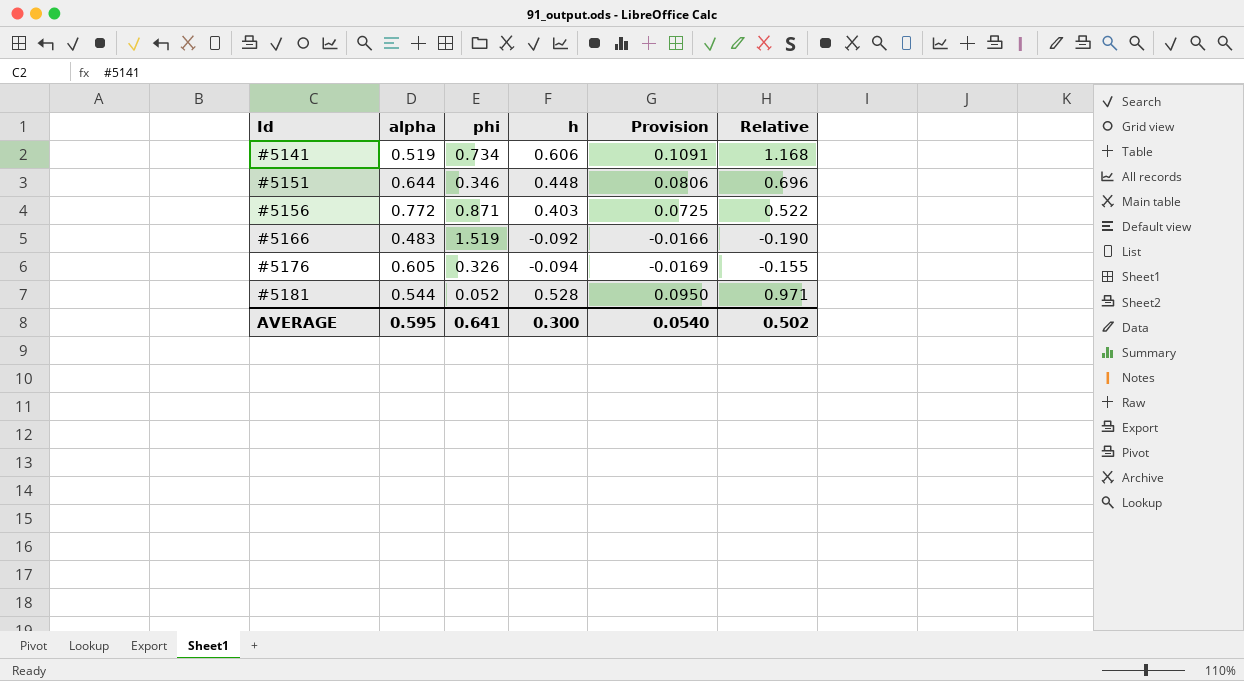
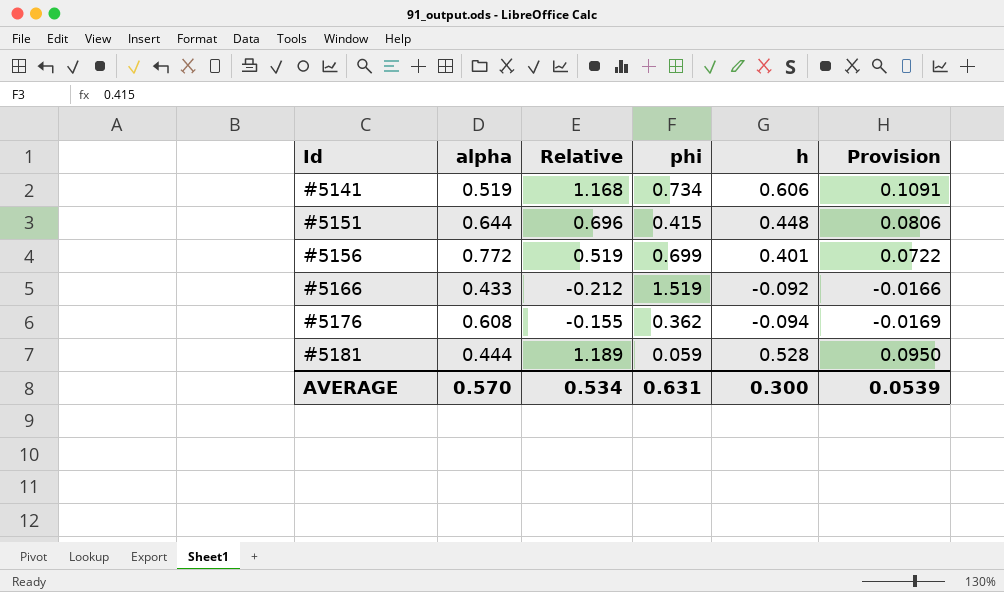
column Relative | position: 6 -> 3
#5151 | phi: 0.346 -> 0.415
#5156 | Relative: 0.522 -> 0.519
#5156 | phi: 0.871 -> 0.699
#5156 | h: 0.403 -> 0.401
#5156 | Provision: 0.0725 -> 0.0722
#5166 | alpha: 0.483 -> 0.433
#5166 | Relative: -0.190 -> -0.212
#5176 | alpha: 0.605 -> 0.608
#5176 | phi: 0.326 -> 0.362
#5181 | alpha: 0.544 -> 0.444
#5181 | Relative: 0.971 -> 1.189
#5181 | phi: 0.052 -> 0.059
AVERAGE | alpha: 0.595 -> 0.570
AVERAGE | Relative: 0.502 -> 0.534
AVERAGE | phi: 0.641 -> 0.631
AVERAGE | Provision: 0.0540 -> 0.0539

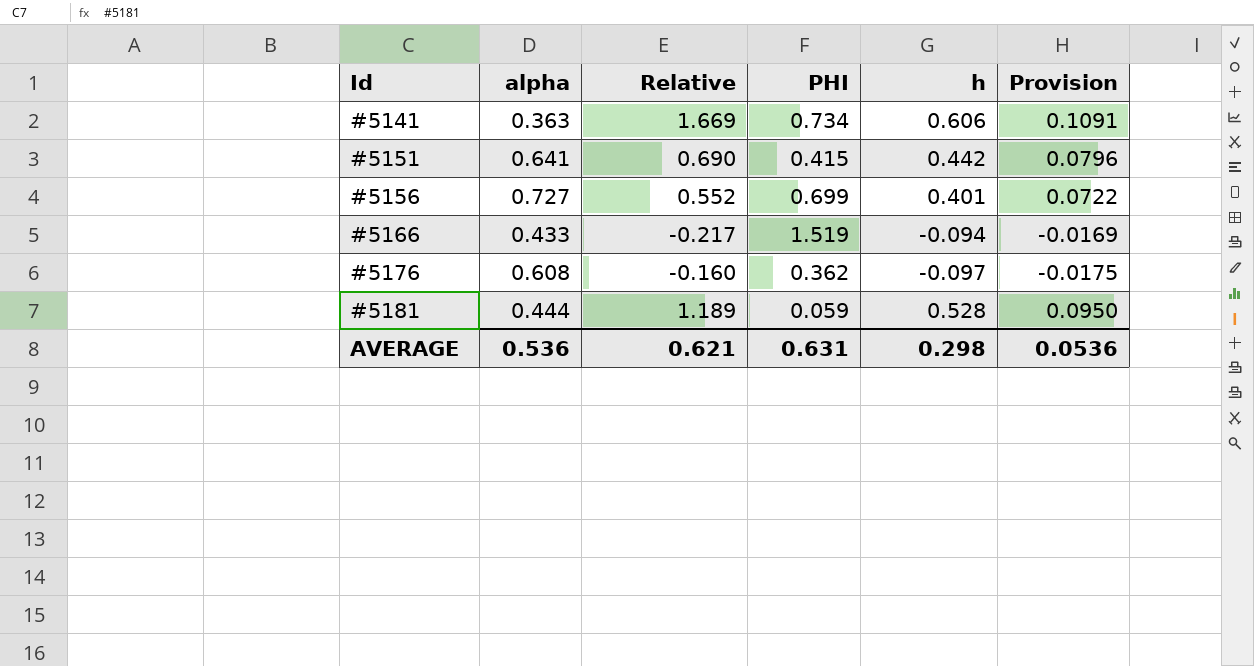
column name: phi -> PHI
#5141 | alpha: 0.519 -> 0.363
#5141 | Relative: 1.168 -> 1.669
#5151 | alpha: 0.644 -> 0.641
#5151 | Relative: 0.696 -> 0.690
#5151 | h: 0.448 -> 0.442
#5151 | Provision: 0.0806 -> 0.0796
#5156 | alpha: 0.772 -> 0.727
#5156 | Relative: 0.519 -> 0.552
#5166 | Relative: -0.212 -> -0.217
#5166 | h: -0.092 -> -0.094
#5166 | Provision: -0.0166 -> -0.0169
#5176 | Relative: -0.155 -> -0.160
#5176 | h: -0.094 -> -0.097
#5176 | Provision: -0.0169 -> -0.0175
AVERAGE | alpha: 0.570 -> 0.536
AVERAGE | Relative: 0.534 -> 0.621
AVERAGE | h: 0.300 -> 0.298
AVERAGE | Provision: 0.0539 -> 0.0536

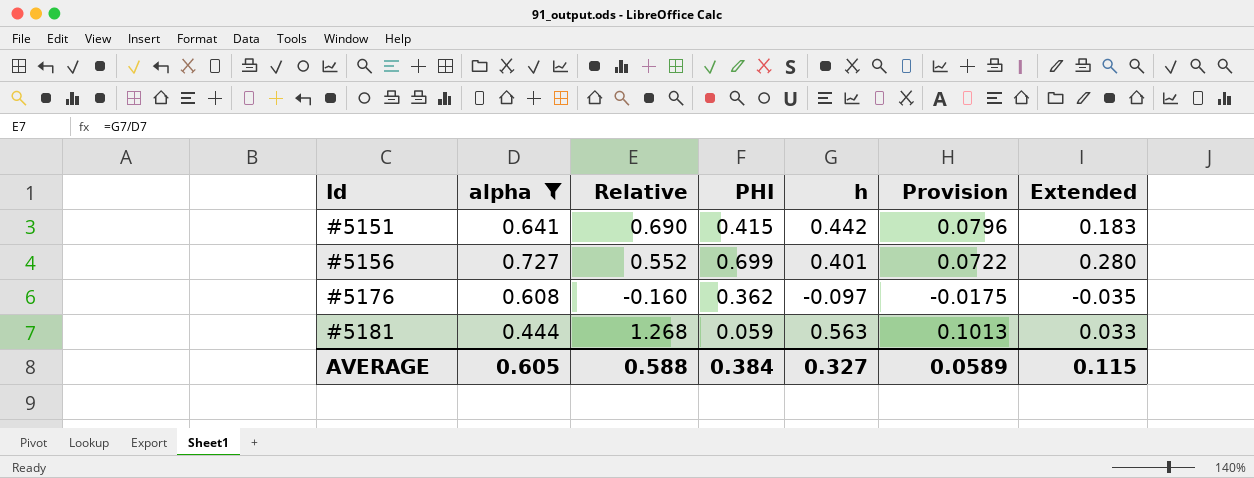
filter: none -> alpha >= 0.444
column Extended | formula: none -> [PHI] * [h]
#5181 | Relative: 1.189 -> 1.268
#5181 | h: 0.528 -> 0.563
#5181 | Provision: 0.0950 -> 0.1013
AVERAGE | alpha: 0.536 -> 0.605
AVERAGE | Relative: 0.621 -> 0.588
AVERAGE | PHI: 0.631 -> 0.384
AVERAGE | h: 0.298 -> 0.327
AVERAGE | Provision: 0.0536 -> 0.0589

